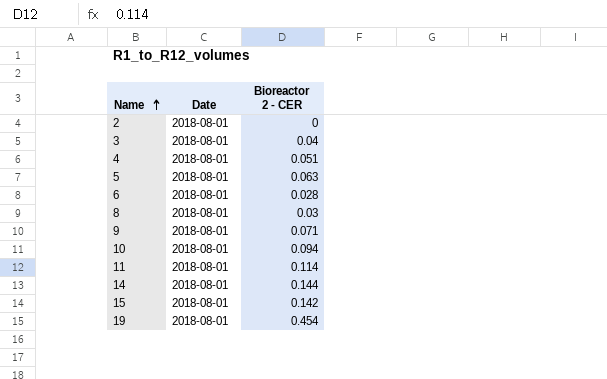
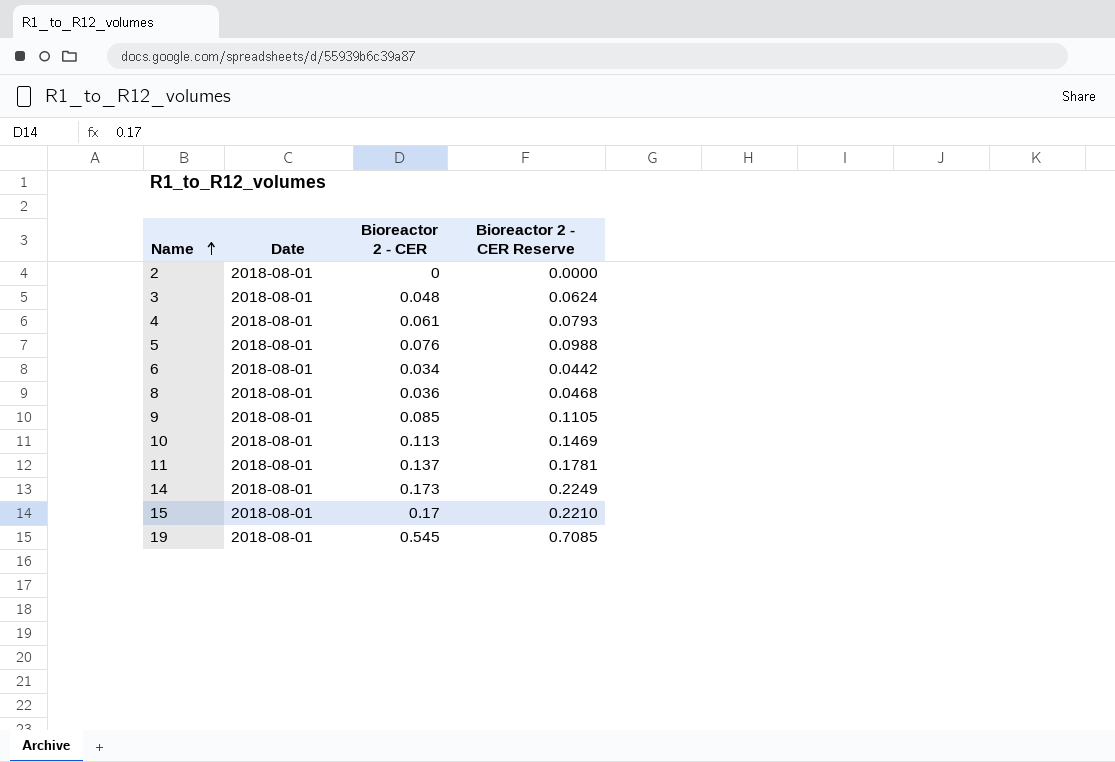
column Bioreactor 2 - CER Reserve | formula: none -> [Bioreactor 2 - CER] * 1.3
3 | Bioreactor 2 - CER: 0.04 -> 0.048
4 | Bioreactor 2 - CER: 0.051 -> 0.061
5 | Bioreactor 2 - CER: 0.063 -> 0.076
6 | Bioreactor 2 - CER: 0.028 -> 0.034
8 | Bioreactor 2 - CER: 0.03 -> 0.036
9 | Bioreactor 2 - CER: 0.071 -> 0.085
10 | Bioreactor 2 - CER: 0.094 -> 0.113
11 | Bioreactor 2 - CER: 0.114 -> 0.137
14 | Bioreactor 2 - CER: 0.144 -> 0.173
15 | Bioreactor 2 - CER: 0.142 -> 0.17
19 | Bioreactor 2 - CER: 0.454 -> 0.545

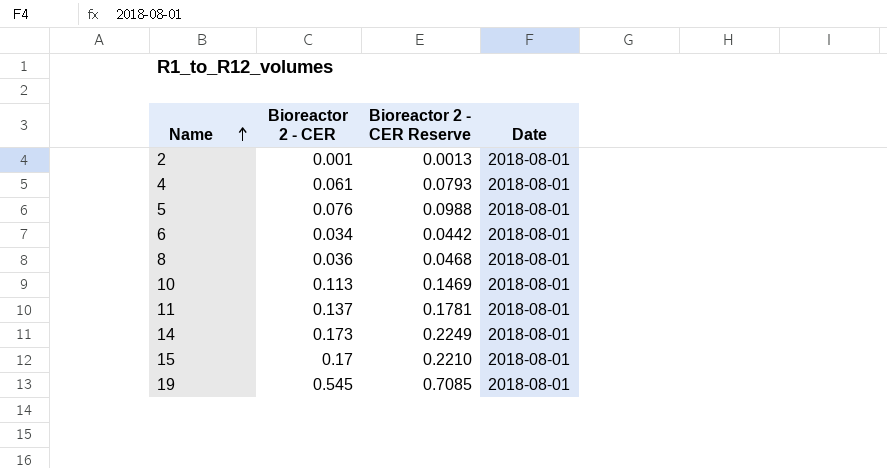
column Date | position: 2 -> 4
row 3: 2018-08-01 | 0.048 | 0.0624 -> none
row 9: 2018-08-01 | 0.085 | 0.1105 -> none
2 | Bioreactor 2 - CER: 0 -> 0.001
2 | Bioreactor 2 - CER Reserve: 0.0000 -> 0.0013

